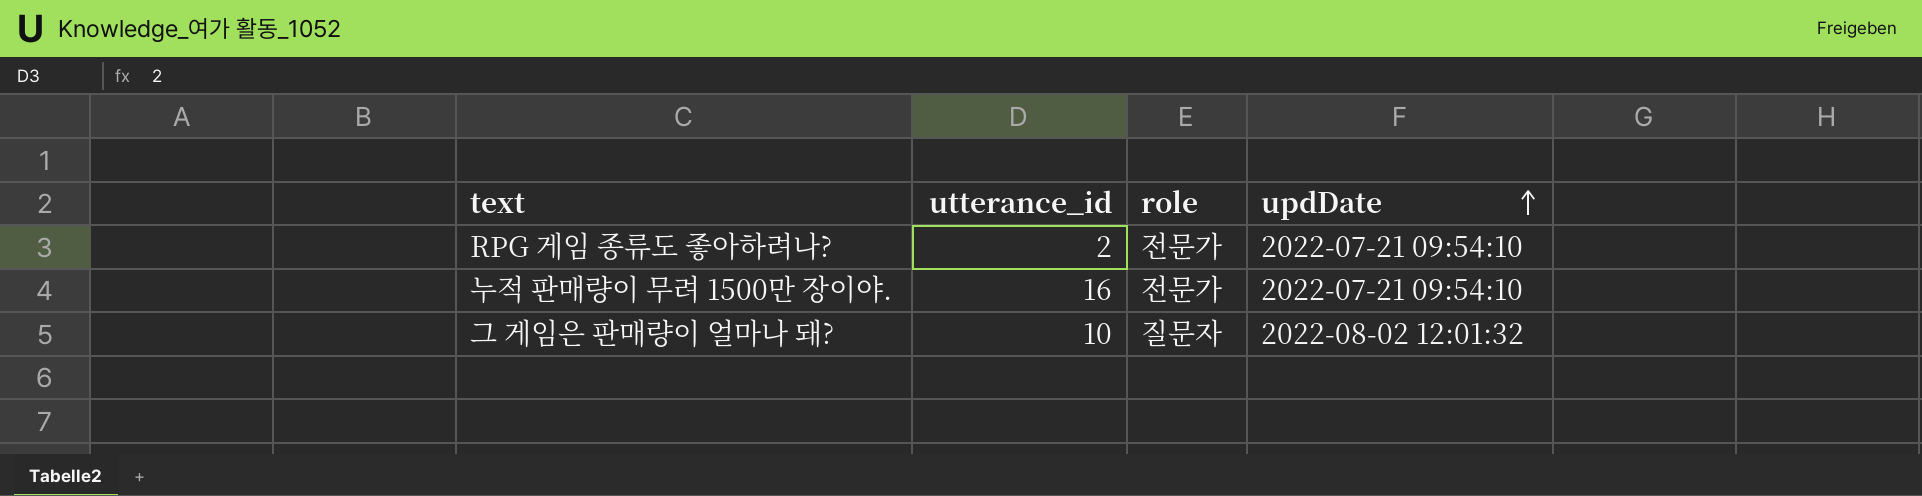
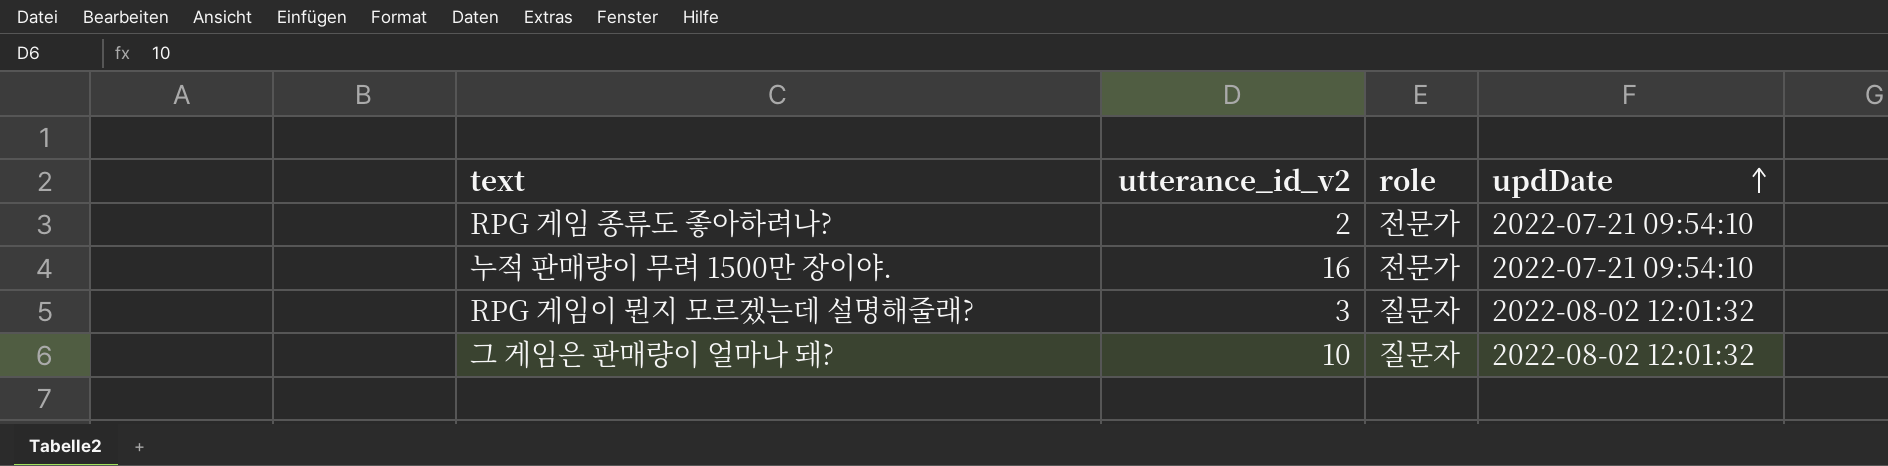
column name: utterance_id -> utterance_id_v2
row RPG 게임이 뭔지 모르겠는데 설명해줄래?: none -> 3 | 질문자 | 2022-08-02 12:01:32

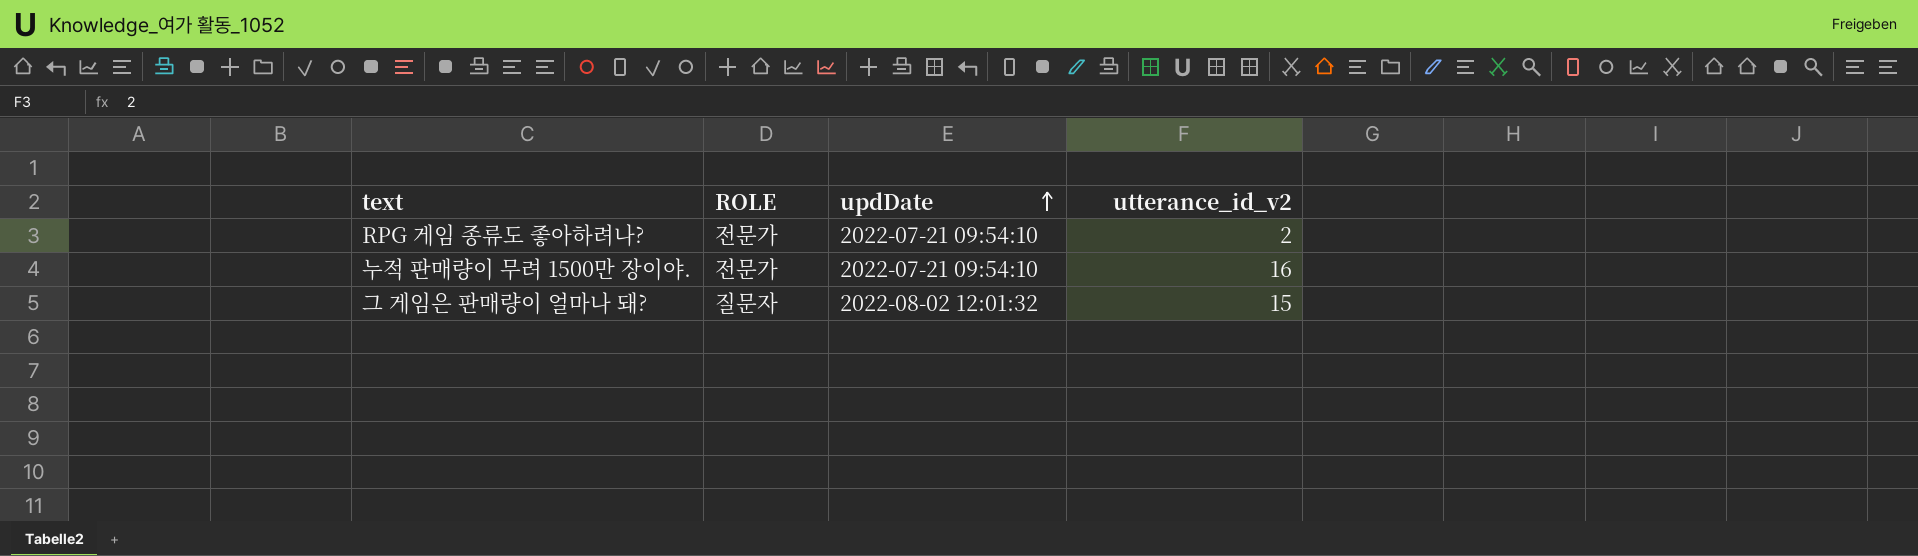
column name: role -> ROLE
column utterance_id_v2 | position: 2 -> 4
row RPG 게임이 뭔지 모르겠는데 설명해줄래?: 3 | 질문자 | 2022-08-02 12:01:32 -> none
그 게임은 판매량이 얼마나 돼? | utterance_id_v2: 10 -> 15

